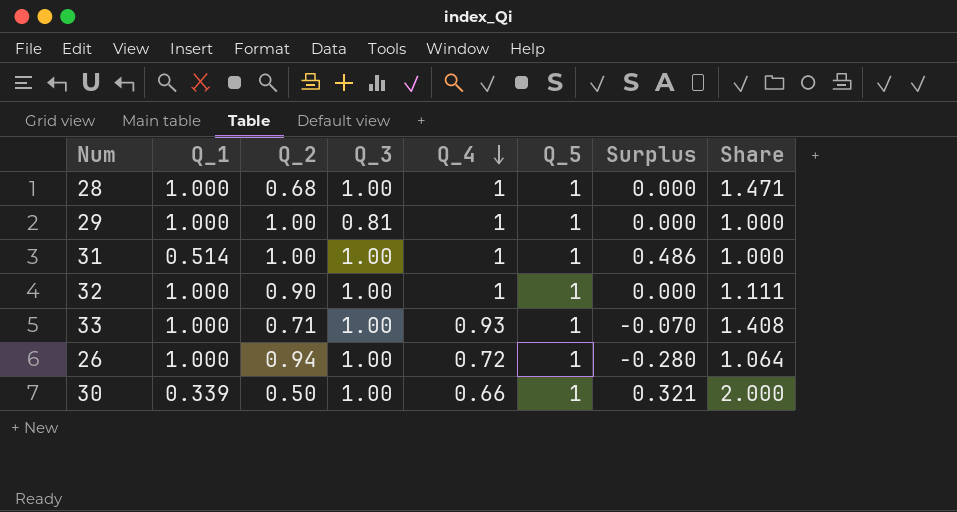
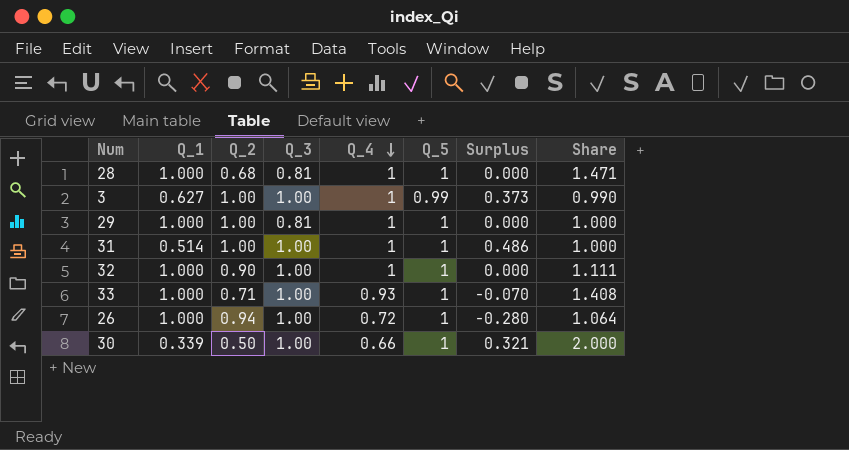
28 | Q_3: 1.00 -> 0.81
row 3: none -> 0.627 | 1.00 | 1.00 | 1 | 0.99 | 0.373 | 0.990

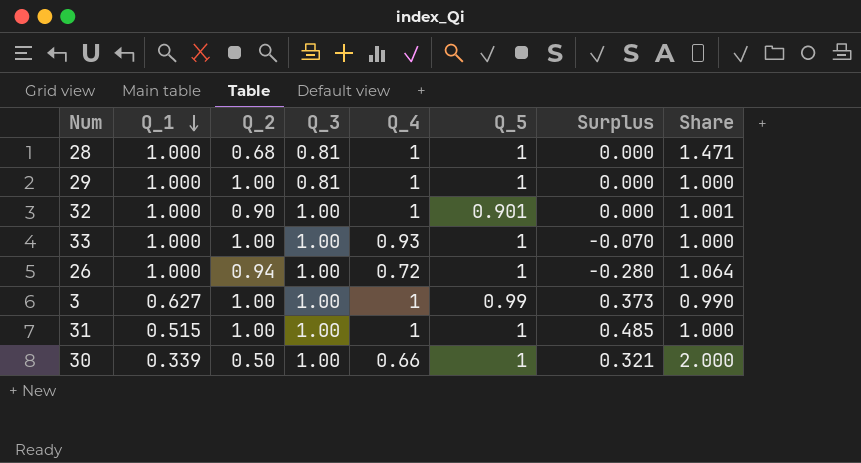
row order: Q_4 descending -> Q_1 descending
32 | Q_5: 1 -> 0.901
32 | Share: 1.111 -> 1.001
33 | Q_2: 0.71 -> 1.00
33 | Share: 1.408 -> 1.000
31 | Q_1: 0.514 -> 0.515
31 | Surplus: 0.486 -> 0.485

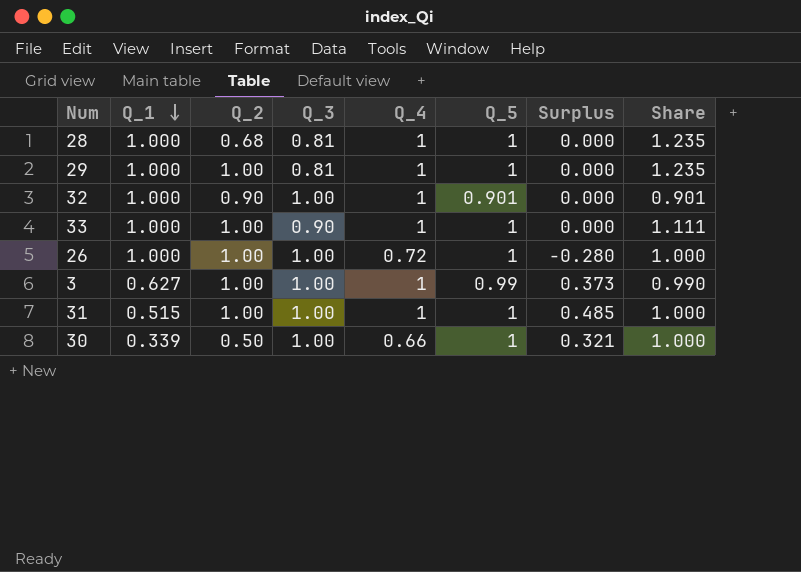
column Share | formula: [Q_5] / [Q_2] -> [Q_5] / [Q_3]
33 | Q_3: 1.00 -> 0.90
33 | Q_4: 0.93 -> 1
33 | Surplus: -0.070 -> 0.000
26 | Q_2: 0.94 -> 1.00

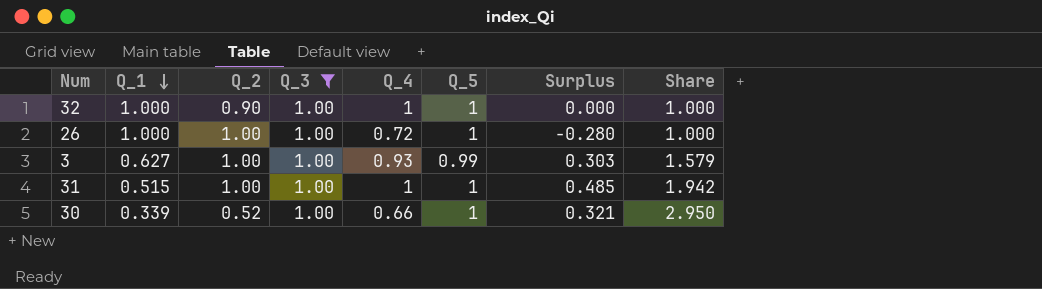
filter: none -> Q_3 = 1.00
column Share | formula: [Q_5] / [Q_3] -> [Q_5] / [Q_1]
32 | Q_5: 0.901 -> 1
3 | Q_4: 1 -> 0.93
3 | Surplus: 0.373 -> 0.303
30 | Q_2: 0.50 -> 0.52

